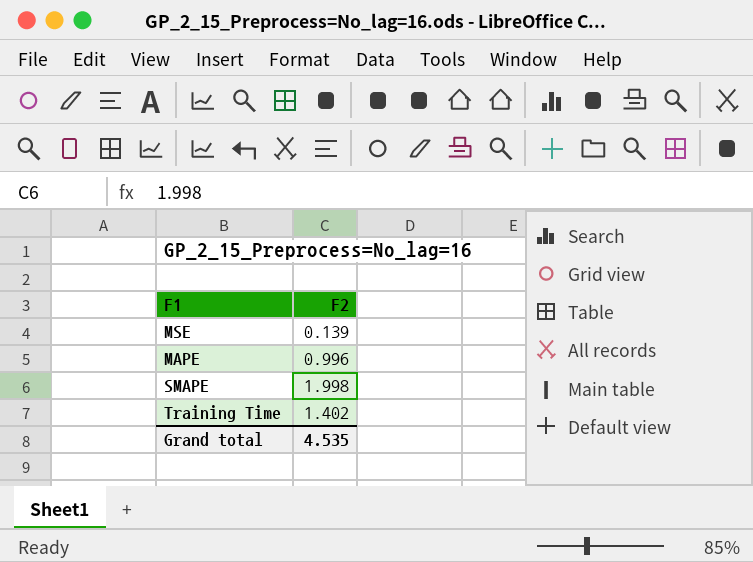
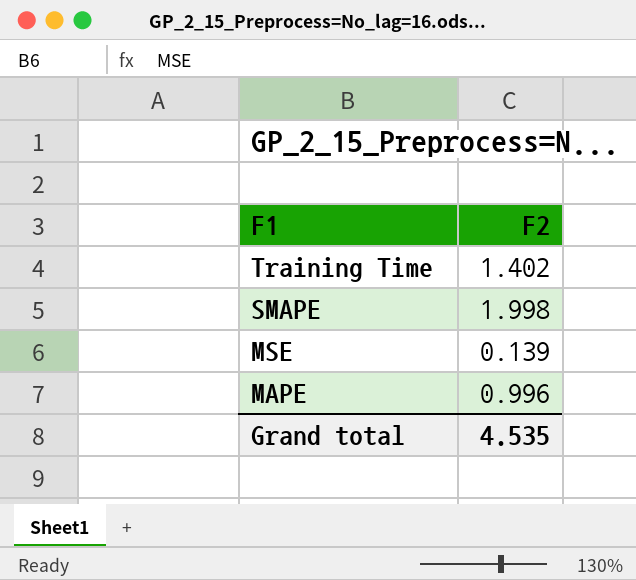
row order: none -> F1 descending

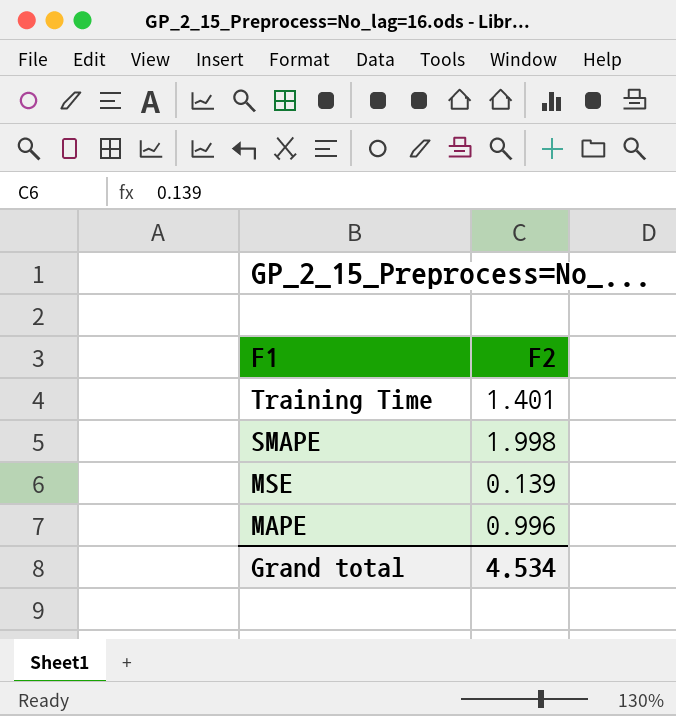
Training Time | F2: 1.402 -> 1.401
Grand total | F2: 4.535 -> 4.534

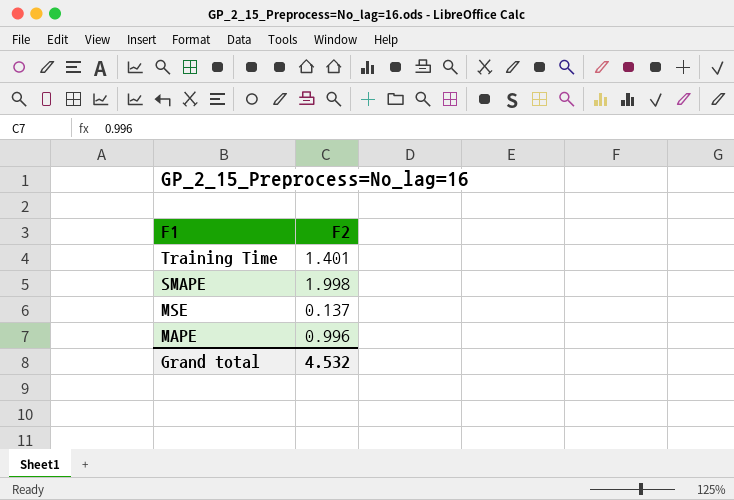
MSE | F2: 0.139 -> 0.137
Grand total | F2: 4.534 -> 4.532

